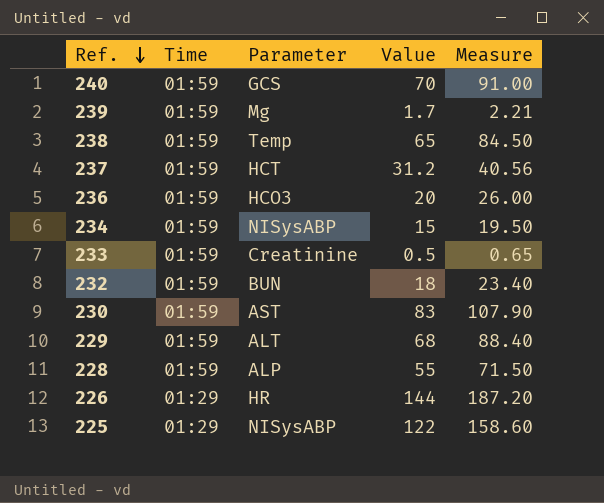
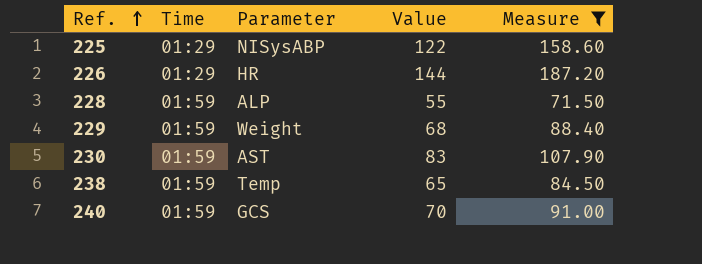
filter: none -> Measure >= 71.50
row order: Ref. descending -> Ref. ascending
229 | Parameter: ALT -> Weight

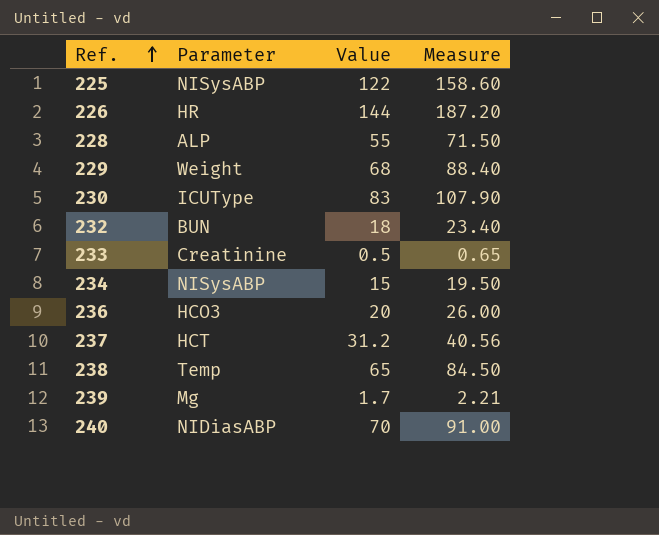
filter: Measure >= 71.50 -> none
column Time | position: 2 -> none
230 | Parameter: AST -> ICUType
240 | Parameter: GCS -> NIDiasABP

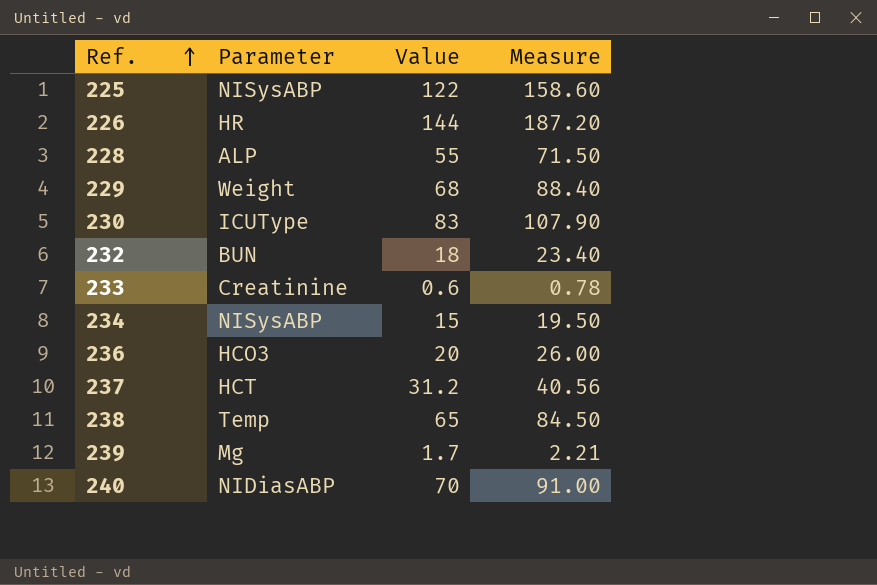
233 | Value: 0.5 -> 0.6
233 | Measure: 0.65 -> 0.78

